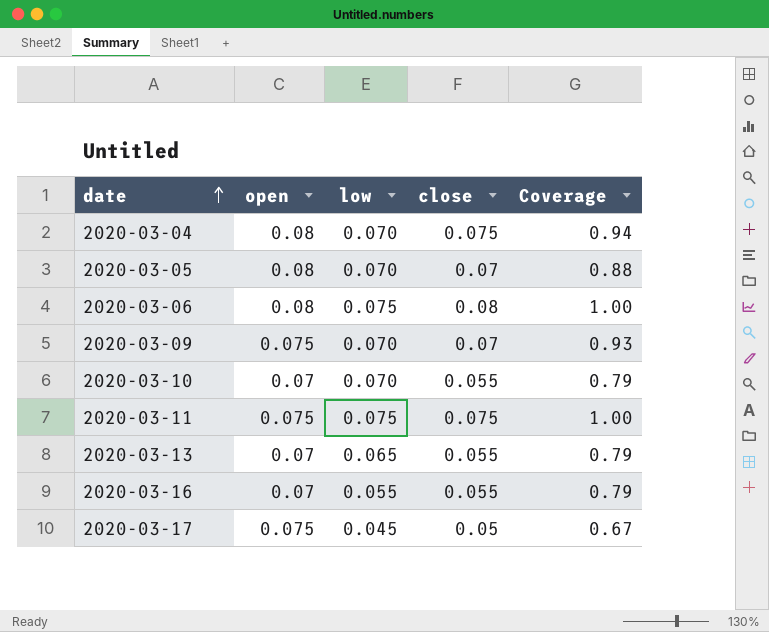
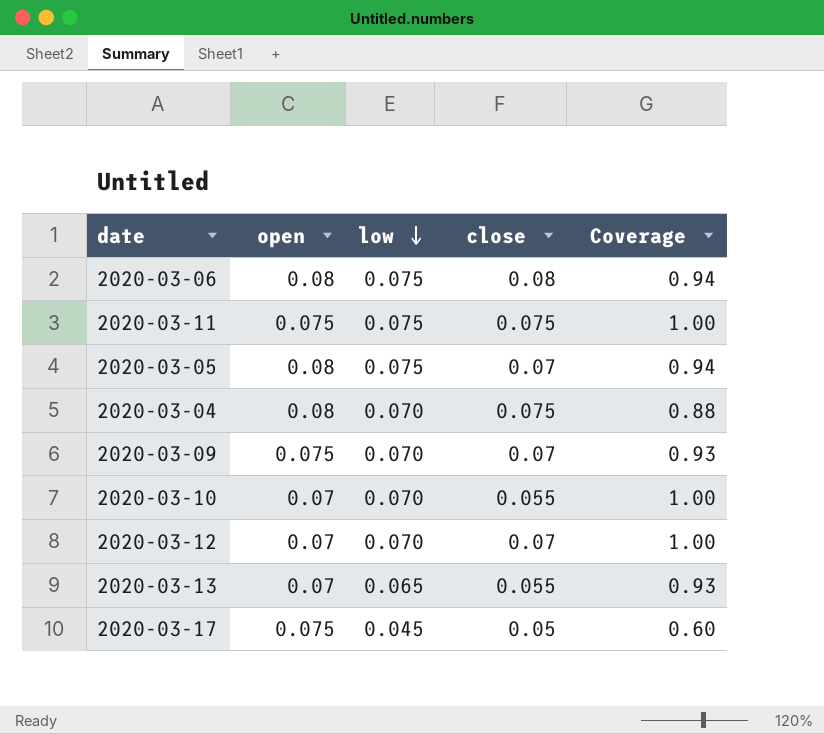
row order: date ascending -> low descending
column Coverage | formula: [close] / [open] -> [low] / [open]
row 2020-03-16: 0.07 | 0.055 | 0.055 | 0.79 -> none
2020-03-05 | low: 0.070 -> 0.075
row 2020-03-12: none -> 0.07 | 0.070 | 0.07 | 1.00

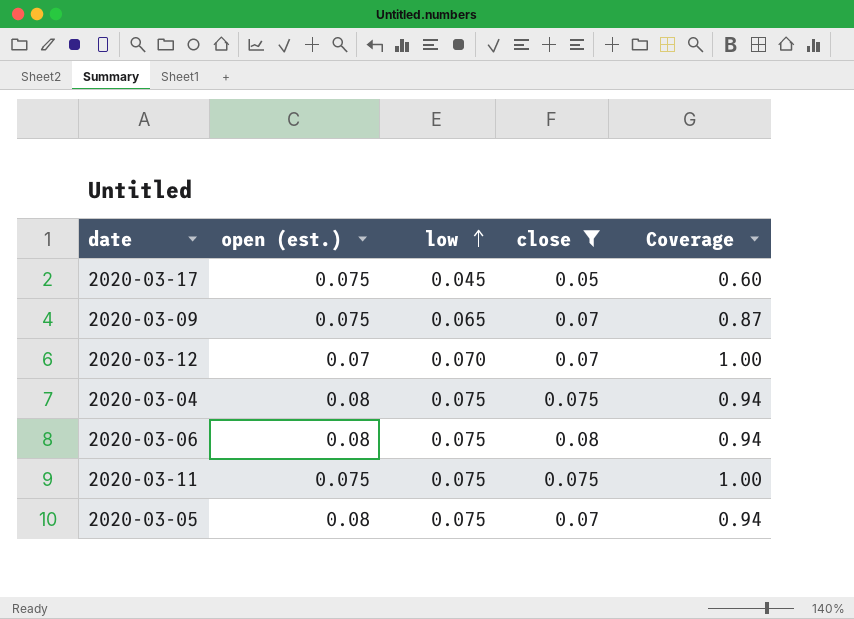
filter: none -> close != 0.055
row order: low descending -> low ascending
column name: open -> open (est.)
2020-03-09 | low: 0.070 -> 0.065
2020-03-09 | Coverage: 0.93 -> 0.87
2020-03-04 | low: 0.070 -> 0.075
2020-03-04 | Coverage: 0.88 -> 0.94

